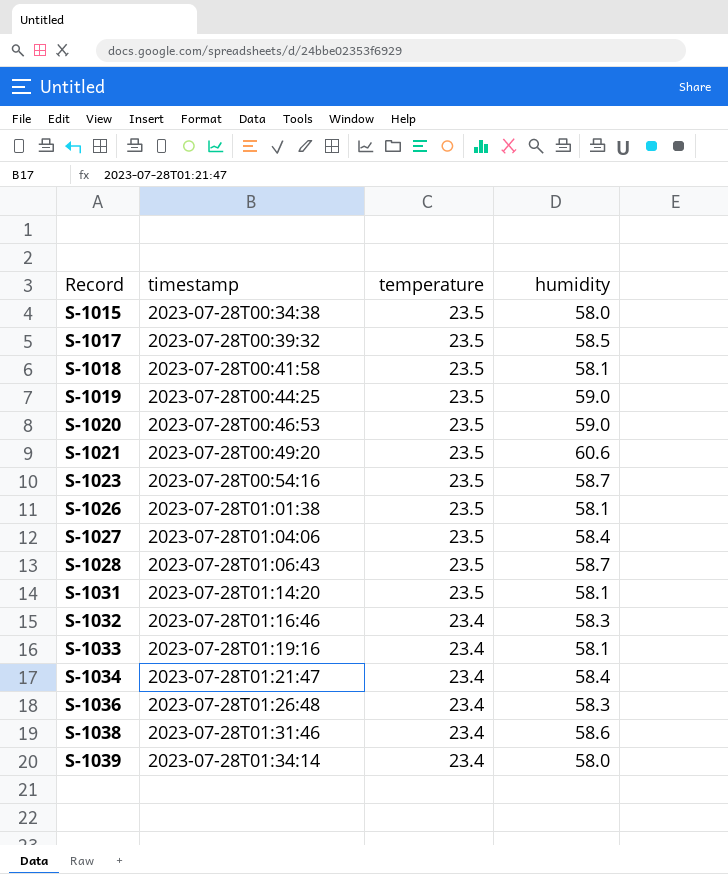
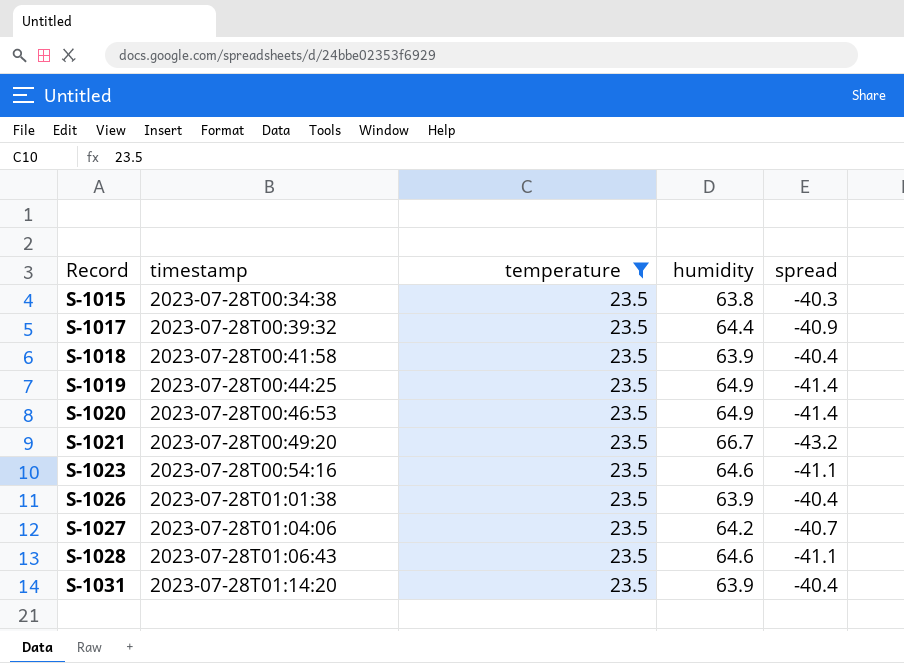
filter: none -> temperature = 23.5
column spread | formula: none -> [temperature] - [humidity]
S-1015 | humidity: 58.0 -> 63.8
S-1017 | humidity: 58.5 -> 64.4
S-1018 | humidity: 58.1 -> 63.9
S-1019 | humidity: 59.0 -> 64.9
S-1020 | humidity: 59.0 -> 64.9
S-1021 | humidity: 60.6 -> 66.7
S-1023 | humidity: 58.7 -> 64.6
S-1026 | humidity: 58.1 -> 63.9
S-1027 | humidity: 58.4 -> 64.2
S-1028 | humidity: 58.7 -> 64.6
S-1031 | humidity: 58.1 -> 63.9

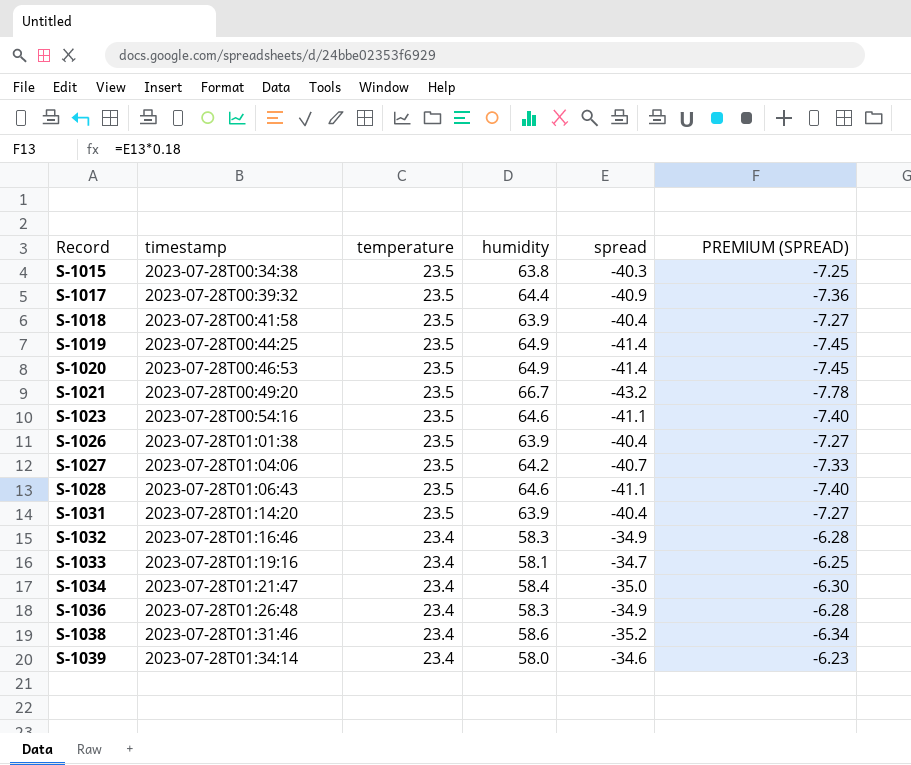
filter: temperature = 23.5 -> none
column PREMIUM (SPREAD) | formula: none -> [spread] * 0.18

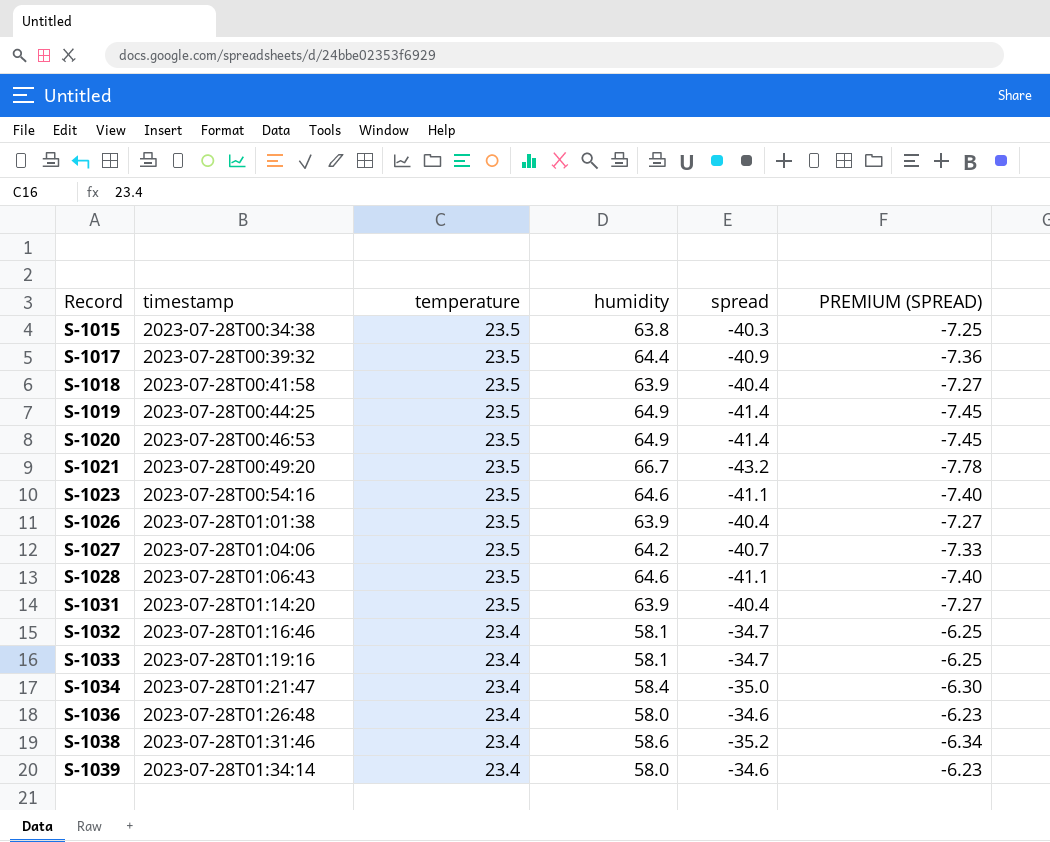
S-1032 | humidity: 58.3 -> 58.1
S-1032 | spread: -34.9 -> -34.7
S-1032 | PREMIUM (SPREAD): -6.28 -> -6.25
S-1036 | humidity: 58.3 -> 58.0
S-1036 | spread: -34.9 -> -34.6
S-1036 | PREMIUM (SPREAD): -6.28 -> -6.23

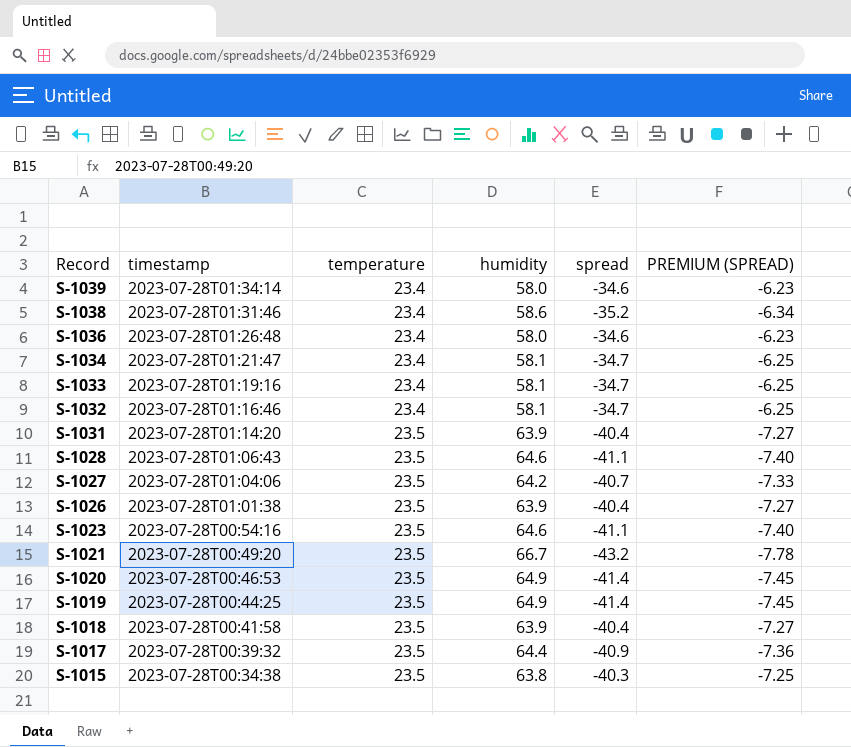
row order: Record ascending -> Record descending
S-1034 | humidity: 58.4 -> 58.1
S-1034 | spread: -35.0 -> -34.7
S-1034 | PREMIUM (SPREAD): -6.30 -> -6.25

